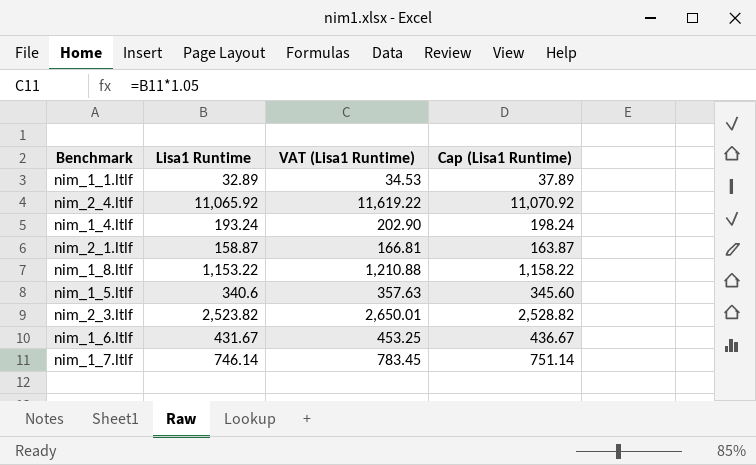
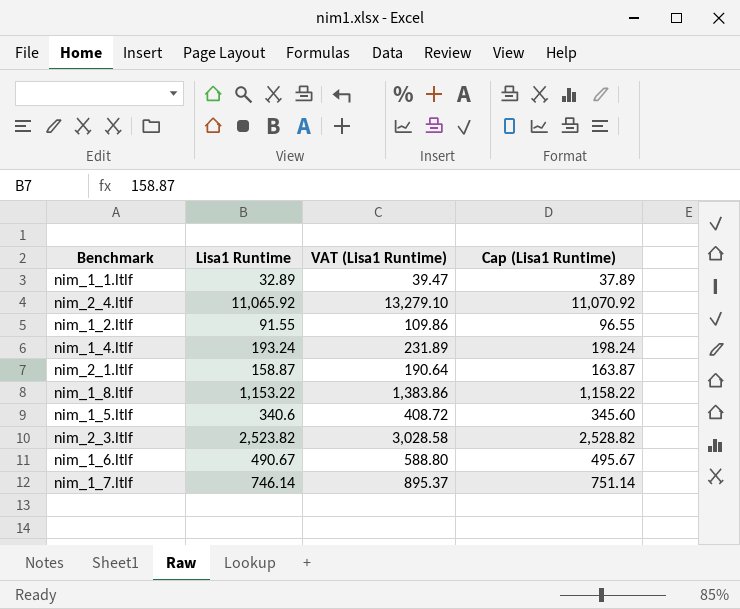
column VAT (Lisa1 Runtime) | formula: [Lisa1 Runtime] * 1.05 -> [Lisa1 Runtime] * 1.2
row nim_1_2.ltlf: none -> 91.55 | 109.86 | 96.55
nim_1_6.ltlf | Lisa1 Runtime: 431.67 -> 490.67
nim_1_6.ltlf | Cap (Lisa1 Runtime): 436.67 -> 495.67

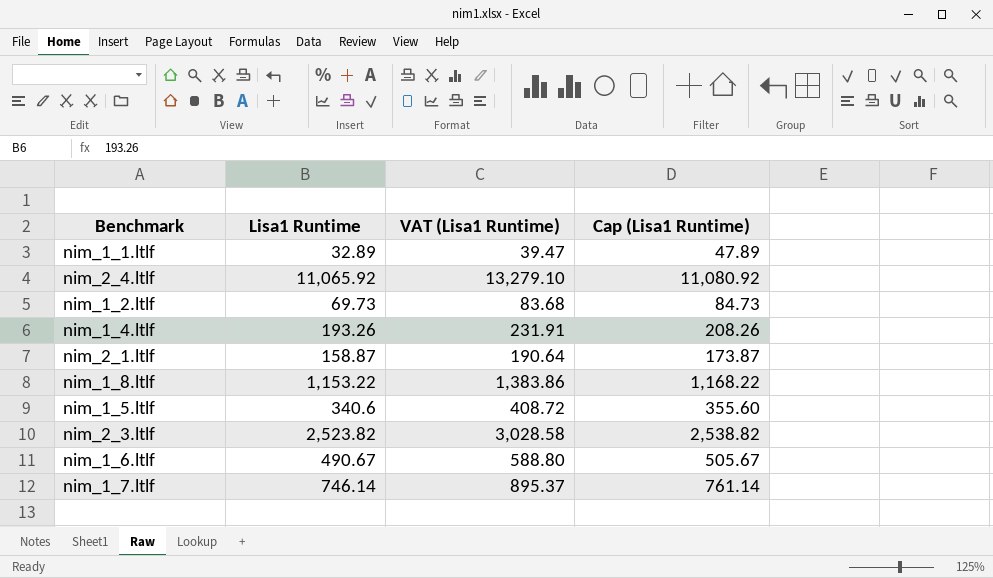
column Cap (Lisa1 Runtime) | formula: [Lisa1 Runtime] + 5 -> [Lisa1 Runtime] + 15
nim_1_2.ltlf | Lisa1 Runtime: 91.55 -> 69.73
nim_1_2.ltlf | VAT (Lisa1 Runtime): 109.86 -> 83.68
nim_1_4.ltlf | Lisa1 Runtime: 193.24 -> 193.26
nim_1_4.ltlf | VAT (Lisa1 Runtime): 231.89 -> 231.91

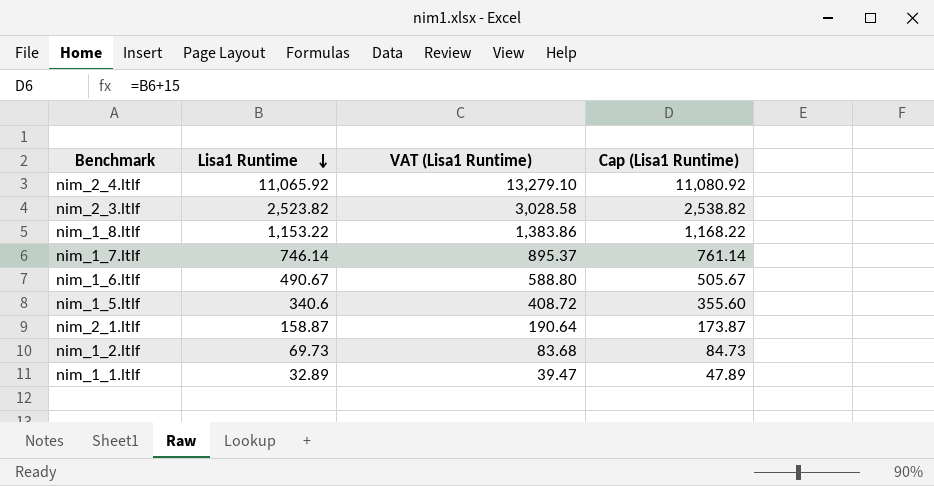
row order: none -> Lisa1 Runtime descending
row nim_1_4.ltlf: 193.26 | 231.91 | 208.26 -> none

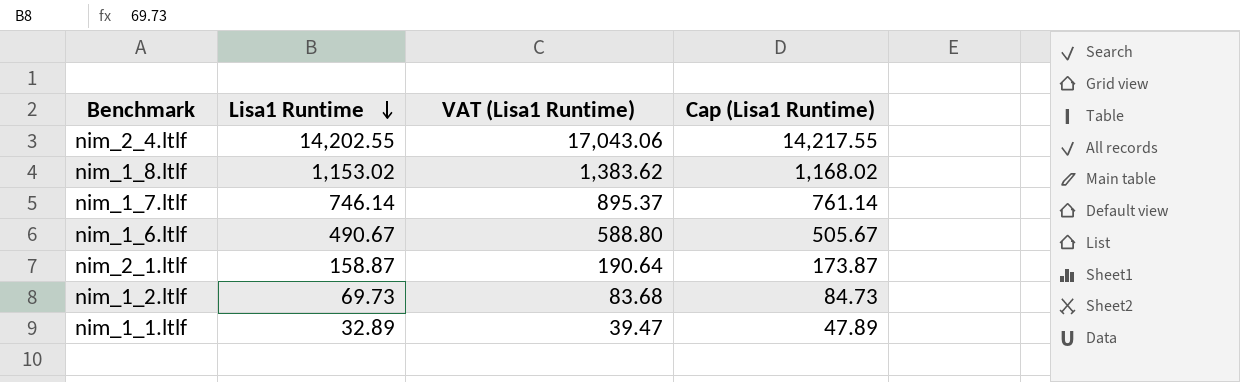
row nim_2_3.ltlf: 2,523.82 | 3,028.58 | 2,538.82 -> none
row nim_1_5.ltlf: 340.6 | 408.72 | 355.60 -> none
nim_2_4.ltlf | Lisa1 Runtime: 11,065.92 -> 14,202.55
nim_2_4.ltlf | VAT (Lisa1 Runtime): 13,279.10 -> 17,043.06
nim_2_4.ltlf | Cap (Lisa1 Runtime): 11,080.92 -> 14,217.55
nim_1_8.ltlf | Lisa1 Runtime: 1,153.22 -> 1,153.02
nim_1_8.ltlf | VAT (Lisa1 Runtime): 1,383.86 -> 1,383.62
nim_1_8.ltlf | Cap (Lisa1 Runtime): 1,168.22 -> 1,168.02

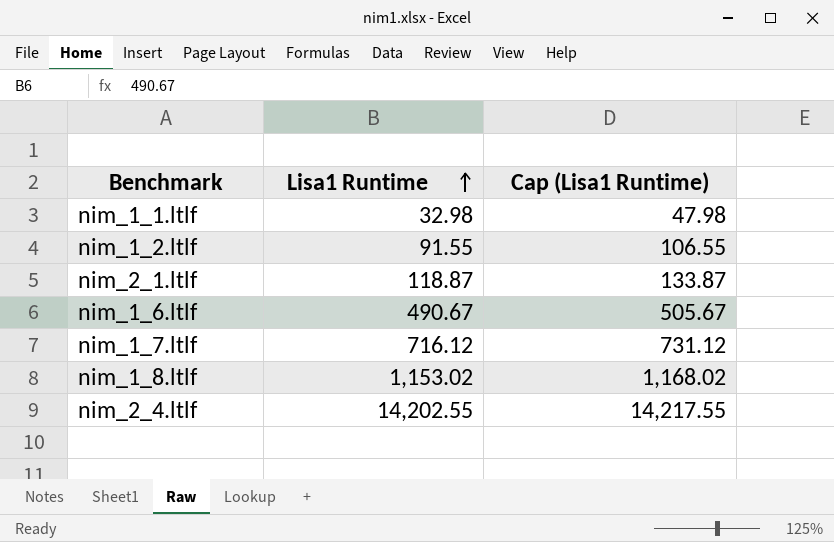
row order: Lisa1 Runtime descending -> Lisa1 Runtime ascending
column VAT (Lisa1 Runtime) | formula: [Lisa1 Runtime] * 1.2 -> none
nim_1_1.ltlf | Lisa1 Runtime: 32.89 -> 32.98
nim_1_1.ltlf | Cap (Lisa1 Runtime): 47.89 -> 47.98
nim_1_2.ltlf | Lisa1 Runtime: 69.73 -> 91.55
nim_1_2.ltlf | Cap (Lisa1 Runtime): 84.73 -> 106.55
nim_2_1.ltlf | Lisa1 Runtime: 158.87 -> 118.87
nim_2_1.ltlf | Cap (Lisa1 Runtime): 173.87 -> 133.87
nim_1_7.ltlf | Lisa1 Runtime: 746.14 -> 716.12
nim_1_7.ltlf | Cap (Lisa1 Runtime): 761.14 -> 731.12

